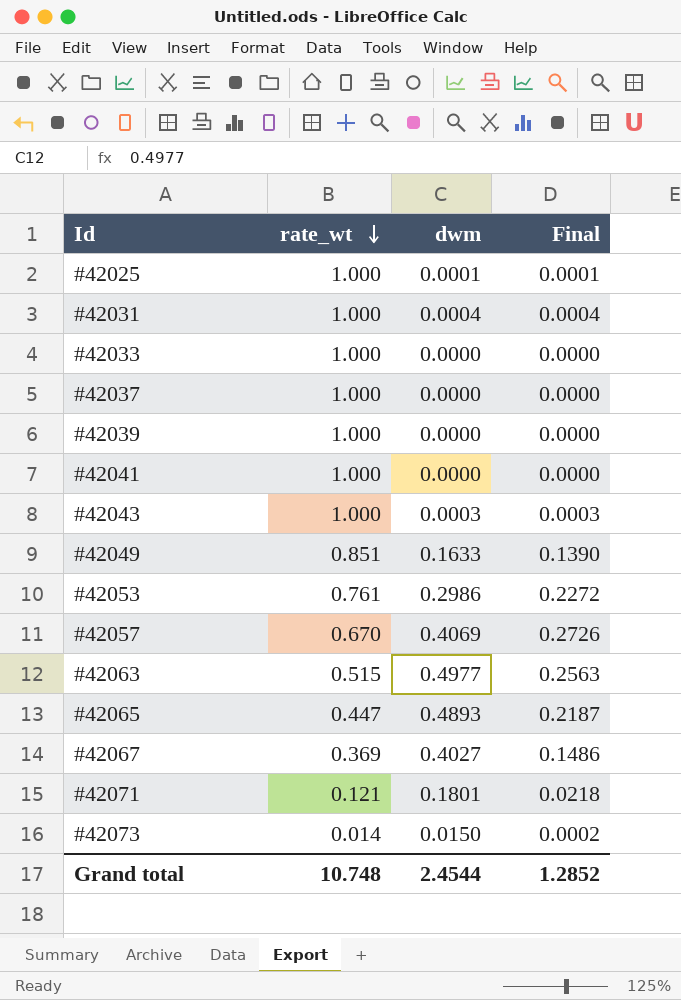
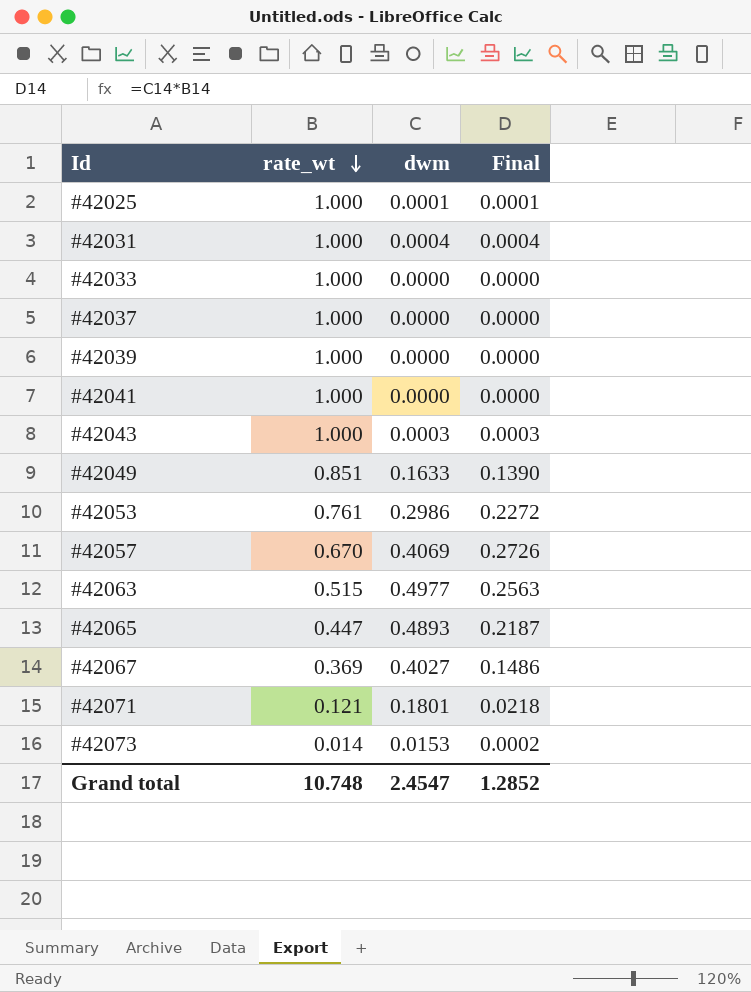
#42073 | dwm: 0.0150 -> 0.0153
Grand total | dwm: 2.4544 -> 2.4547

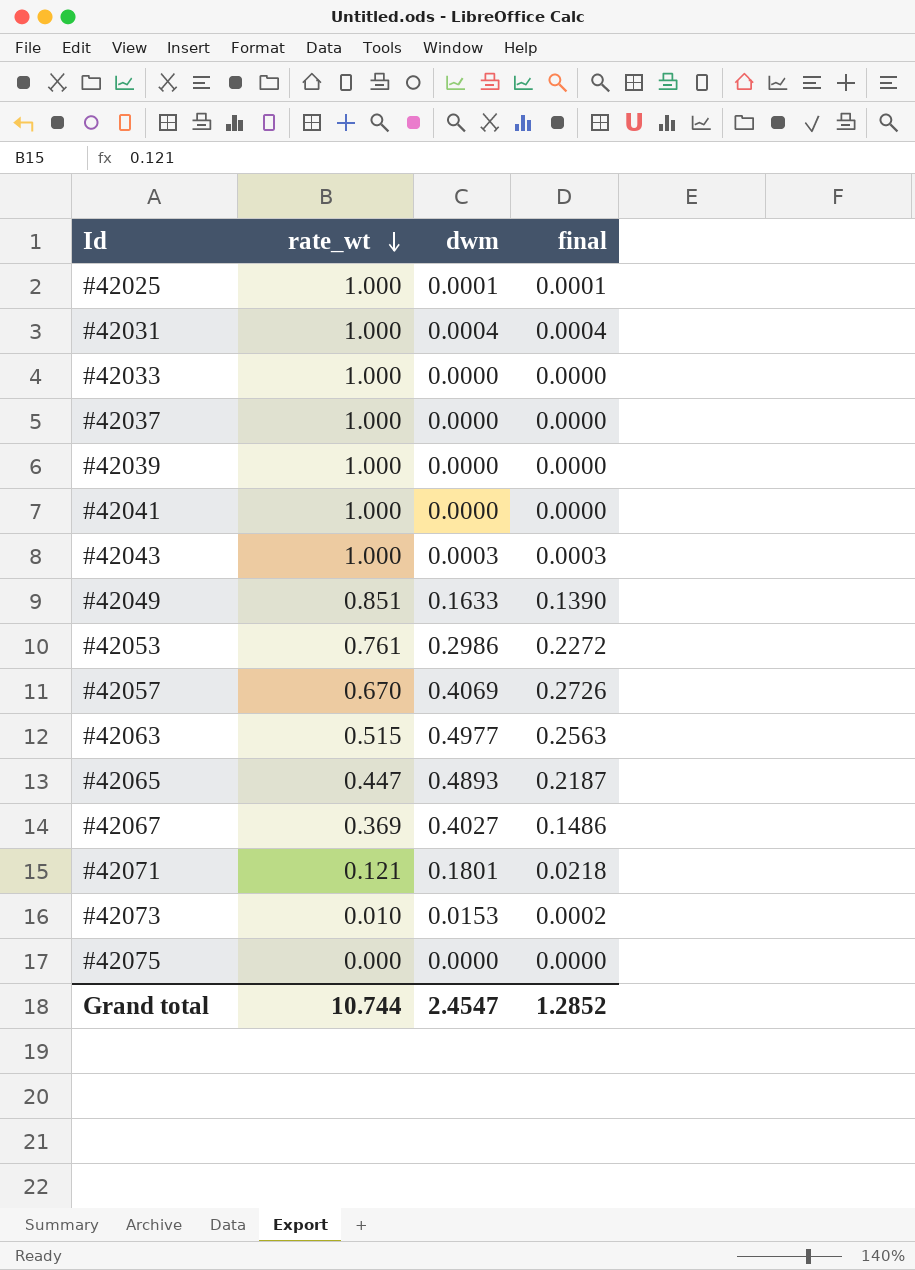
column name: Final -> final
#42073 | rate_wt: 0.014 -> 0.010
row #42075: none -> 0.000 | 0.0000 | 0.0000
Grand total | rate_wt: 10.748 -> 10.744

